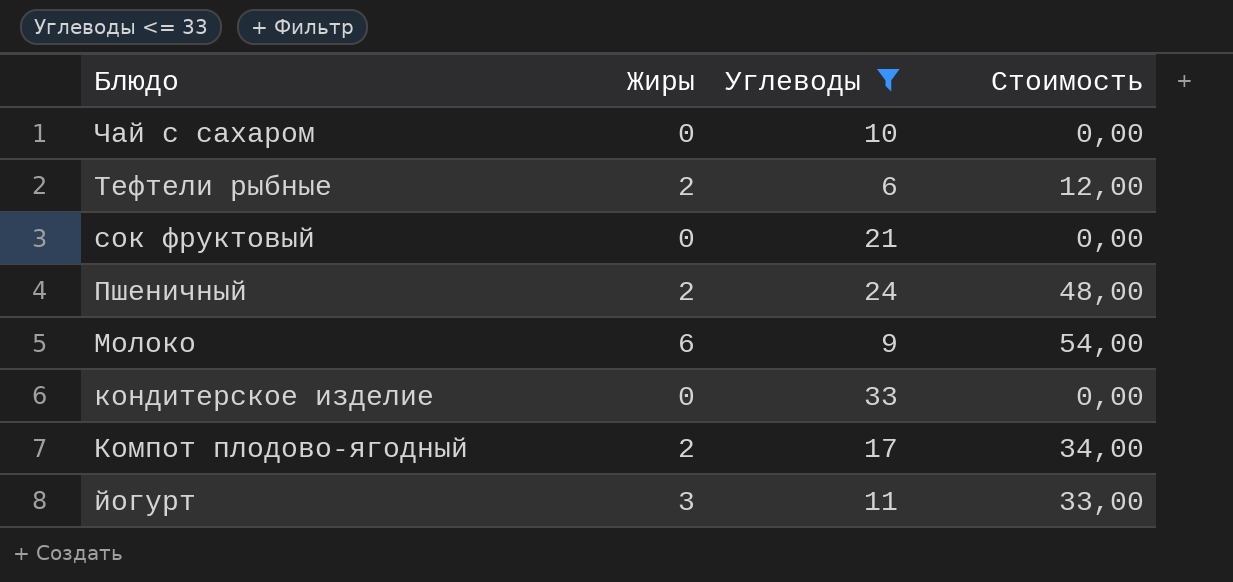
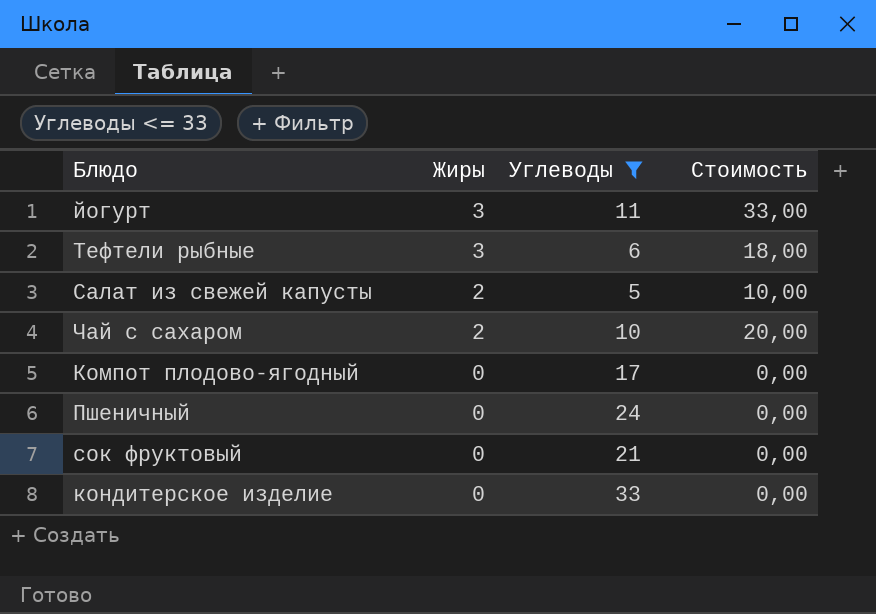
row order: Блюдо descending -> Жиры descending
row Молоко: 6 | 9 | 54,00 -> none
Тефтели рыбные | Жиры: 2 -> 3
Тефтели рыбные | Стоимость: 12,00 -> 18,00
row Салат из свежей капусты: none -> 2 | 5 | 10,00
Чай с сахаром | Жиры: 0 -> 2
Чай с сахаром | Стоимость: 0,00 -> 20,00
Компот плодово-ягодный | Жиры: 2 -> 0
Компот плодово-ягодный | Стоимость: 34,00 -> 0,00
Пшеничный | Жиры: 2 -> 0
Пшеничный | Стоимость: 48,00 -> 0,00

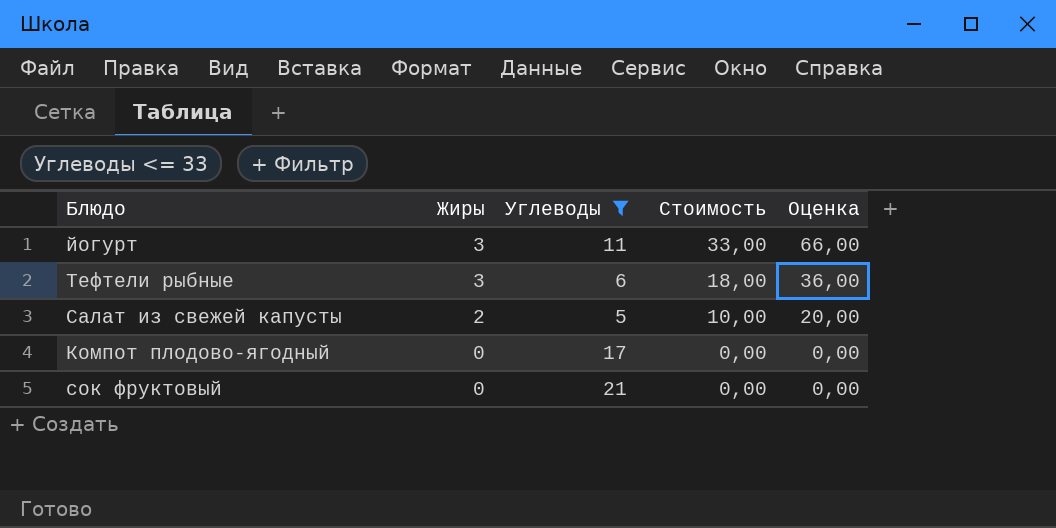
column Оценка | formula: none -> [Стоимость] * 2
row Чай с сахаром: 2 | 10 | 20,00 -> none
row Пшеничный: 0 | 24 | 0,00 -> none
row кондитерское изделие: 0 | 33 | 0,00 -> none

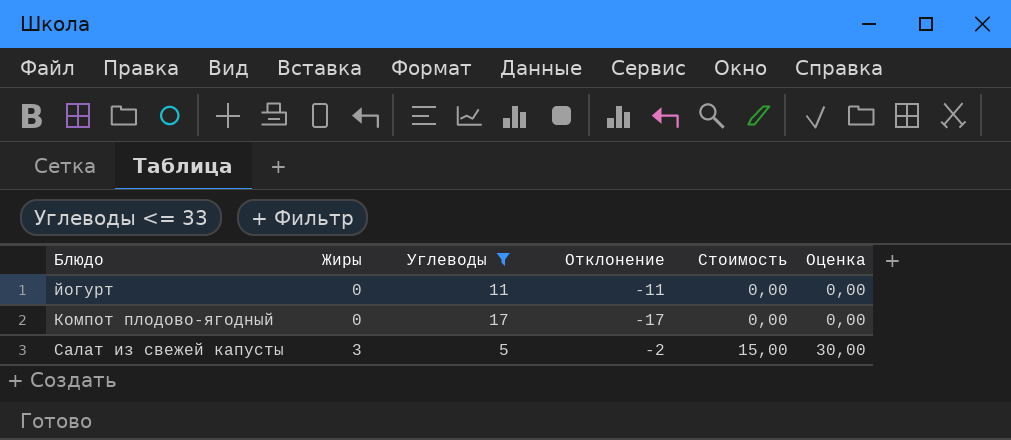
row order: Жиры descending -> Блюдо ascending
column Отклонение | formula: none -> [Жиры] - [Углеводы]
row Тефтели рыбные: 3 | 6 | 18,00 | 36,00 -> none
row сок фруктовый: 0 | 21 | 0,00 | 0,00 -> none
йогурт | Жиры: 3 -> 0
йогурт | Стоимость: 33,00 -> 0,00
йогурт | Оценка: 66,00 -> 0,00
Салат из свежей капусты | Жиры: 2 -> 3
Салат из свежей капусты | Стоимость: 10,00 -> 15,00
Салат из свежей капусты | Оценка: 20,00 -> 30,00

